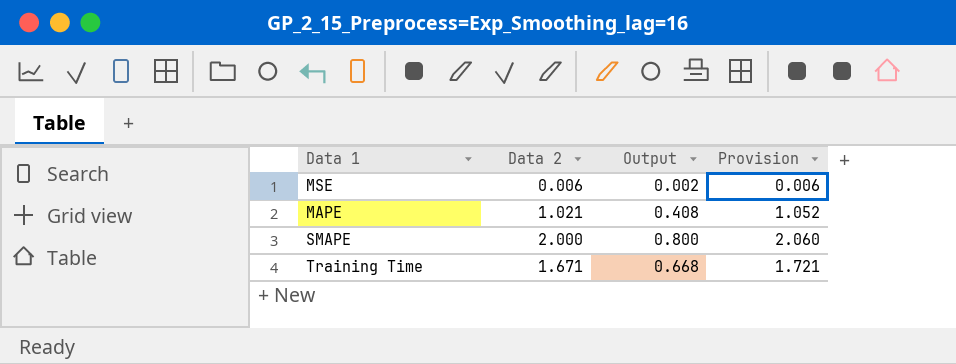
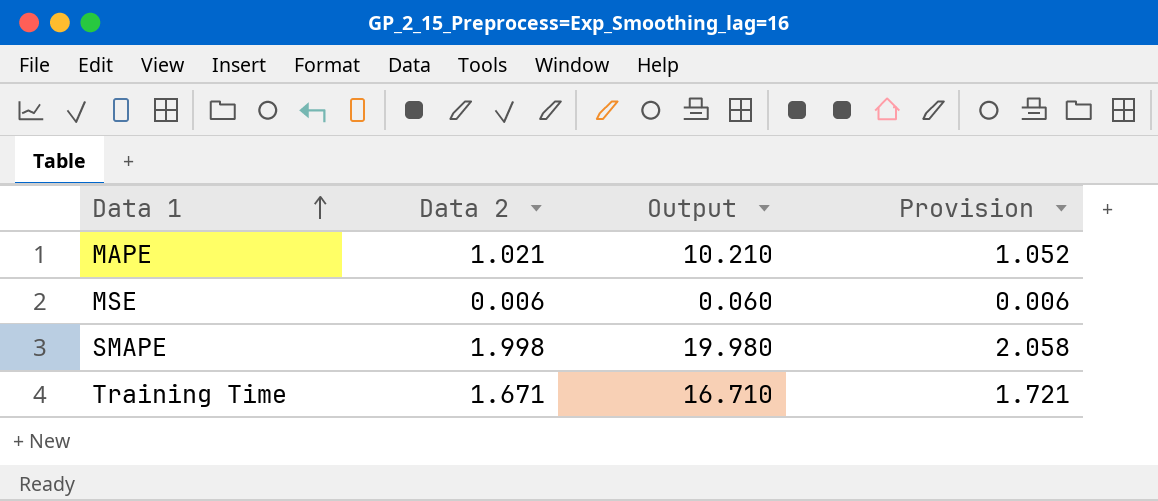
row order: none -> Data 1 ascending
column Output | formula: [Data 2] * 0.4 -> [Data 2] * 10
SMAPE | Data 2: 2.000 -> 1.998
SMAPE | Provision: 2.060 -> 2.058

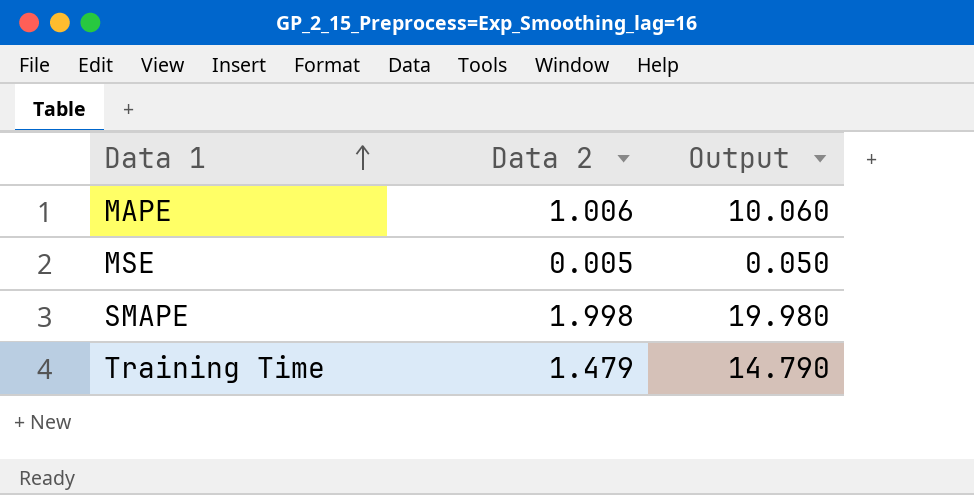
column Provision | formula: [Data 2] * 1.03 -> none
MAPE | Data 2: 1.021 -> 1.006
MAPE | Output: 10.210 -> 10.060
MSE | Data 2: 0.006 -> 0.005
MSE | Output: 0.060 -> 0.050
Training Time | Data 2: 1.671 -> 1.479
Training Time | Output: 16.710 -> 14.790

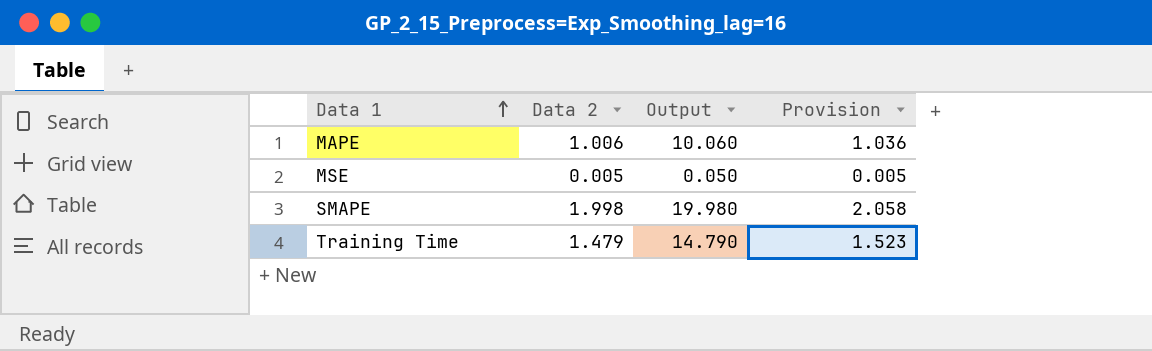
column Provision | formula: none -> [Data 2] * 1.03

